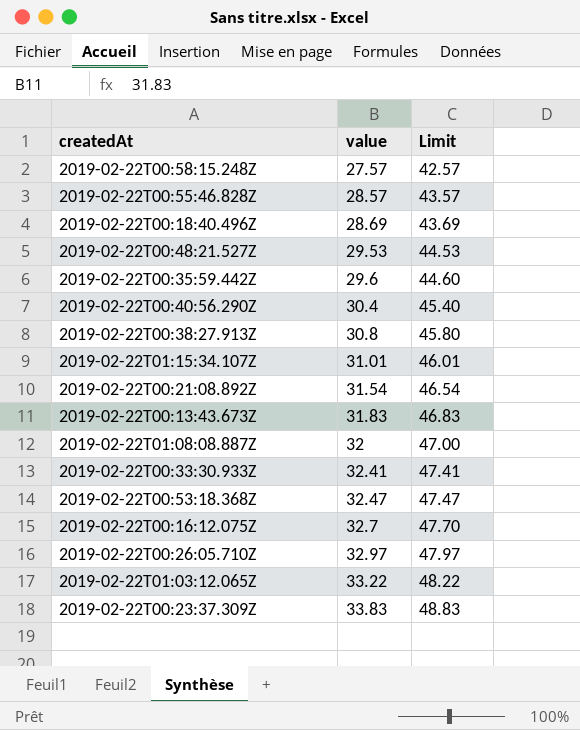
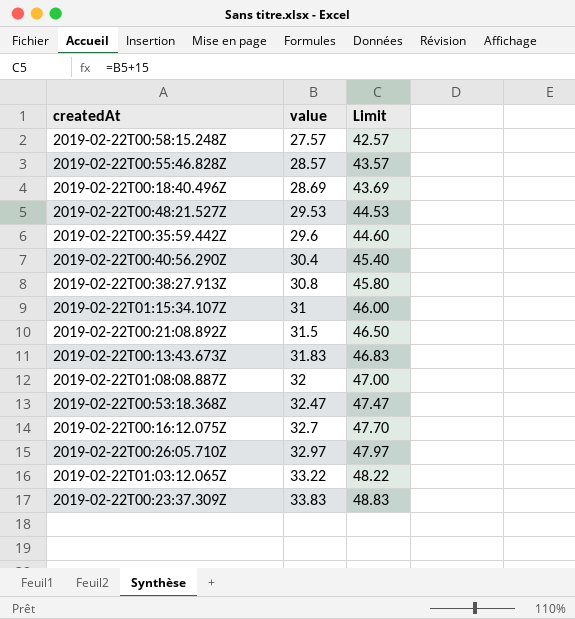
row 2019-02-22T00:33:30.933Z: 32.41 | 47.41 -> none
2019-02-22T01:15:34.107Z | value: 31.01 -> 31
2019-02-22T01:15:34.107Z | Limit: 46.01 -> 46.00
2019-02-22T00:21:08.892Z | value: 31.54 -> 31.5
2019-02-22T00:21:08.892Z | Limit: 46.54 -> 46.50

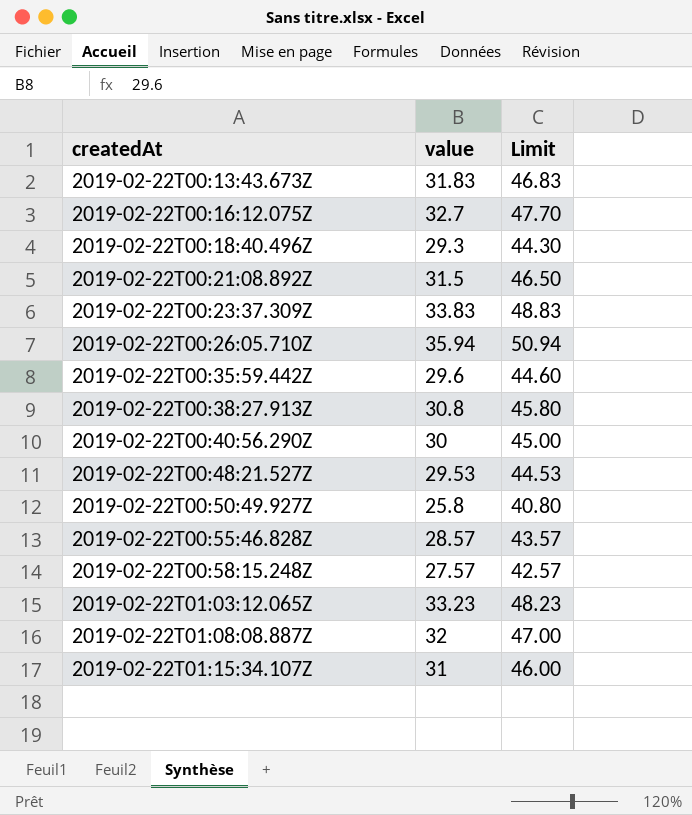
row order: value ascending -> createdAt ascending
row 2019-02-22T00:53:18.368Z: 32.47 | 47.47 -> none
2019-02-22T00:18:40.496Z | value: 28.69 -> 29.3
2019-02-22T00:18:40.496Z | Limit: 43.69 -> 44.30
2019-02-22T00:26:05.710Z | value: 32.97 -> 35.94
2019-02-22T00:26:05.710Z | Limit: 47.97 -> 50.94
2019-02-22T00:40:56.290Z | value: 30.4 -> 30
2019-02-22T00:40:56.290Z | Limit: 45.40 -> 45.00
row 2019-02-22T00:50:49.927Z: none -> 25.8 | 40.80
2019-02-22T01:03:12.065Z | value: 33.22 -> 33.23
2019-02-22T01:03:12.065Z | Limit: 48.22 -> 48.23

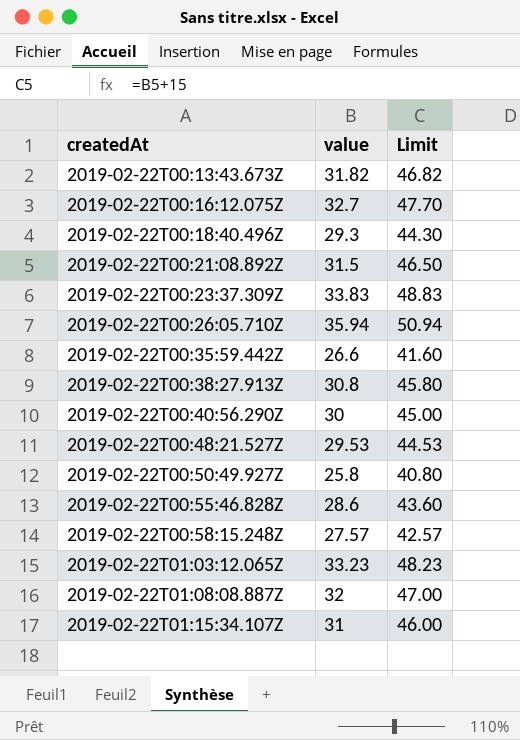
2019-02-22T00:13:43.673Z | value: 31.83 -> 31.82
2019-02-22T00:13:43.673Z | Limit: 46.83 -> 46.82
2019-02-22T00:35:59.442Z | value: 29.6 -> 26.6
2019-02-22T00:35:59.442Z | Limit: 44.60 -> 41.60
2019-02-22T00:55:46.828Z | value: 28.57 -> 28.6
2019-02-22T00:55:46.828Z | Limit: 43.57 -> 43.60

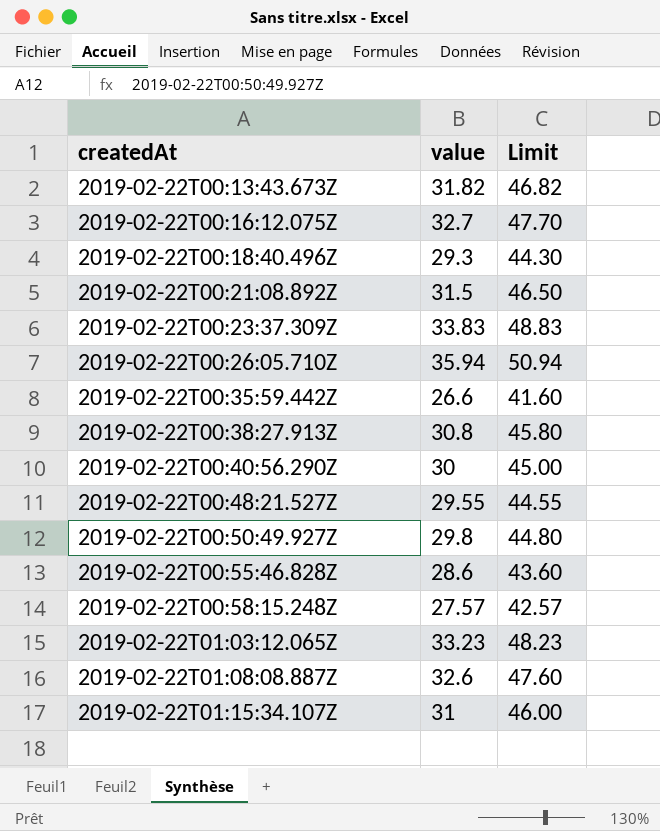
2019-02-22T00:48:21.527Z | value: 29.53 -> 29.55
2019-02-22T00:48:21.527Z | Limit: 44.53 -> 44.55
2019-02-22T00:50:49.927Z | value: 25.8 -> 29.8
2019-02-22T00:50:49.927Z | Limit: 40.80 -> 44.80
2019-02-22T01:08:08.887Z | value: 32 -> 32.6
2019-02-22T01:08:08.887Z | Limit: 47.00 -> 47.60

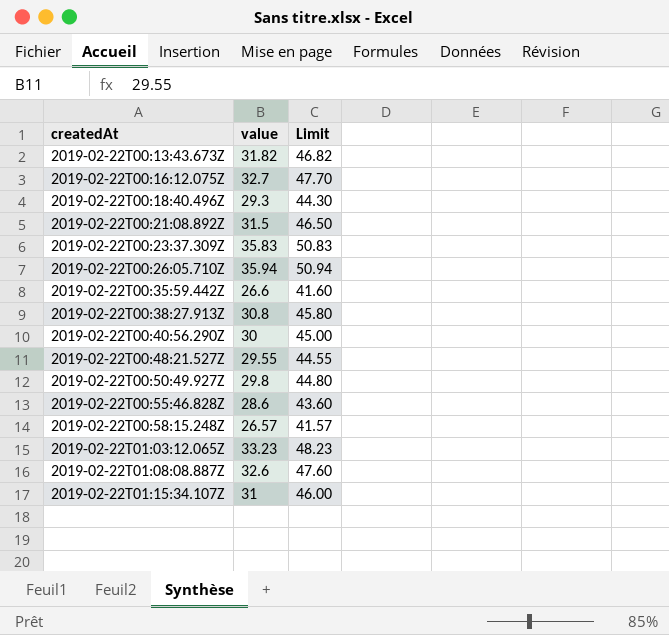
2019-02-22T00:23:37.309Z | value: 33.83 -> 35.83
2019-02-22T00:23:37.309Z | Limit: 48.83 -> 50.83
2019-02-22T00:58:15.248Z | value: 27.57 -> 26.57
2019-02-22T00:58:15.248Z | Limit: 42.57 -> 41.57

